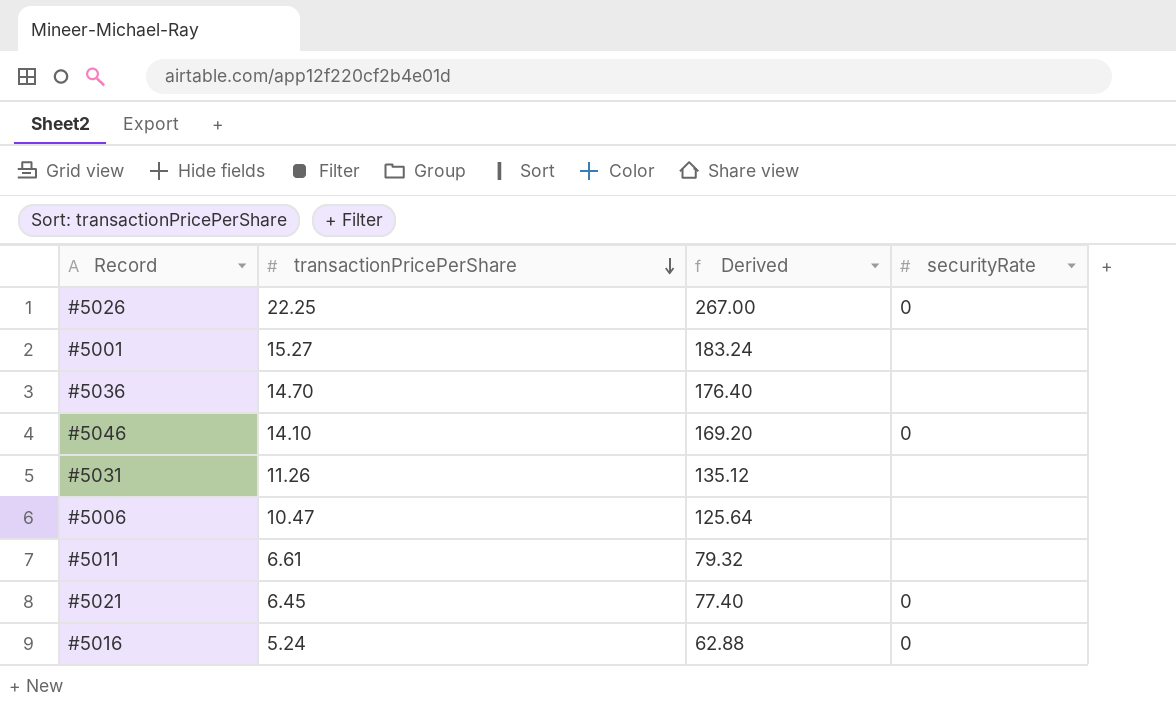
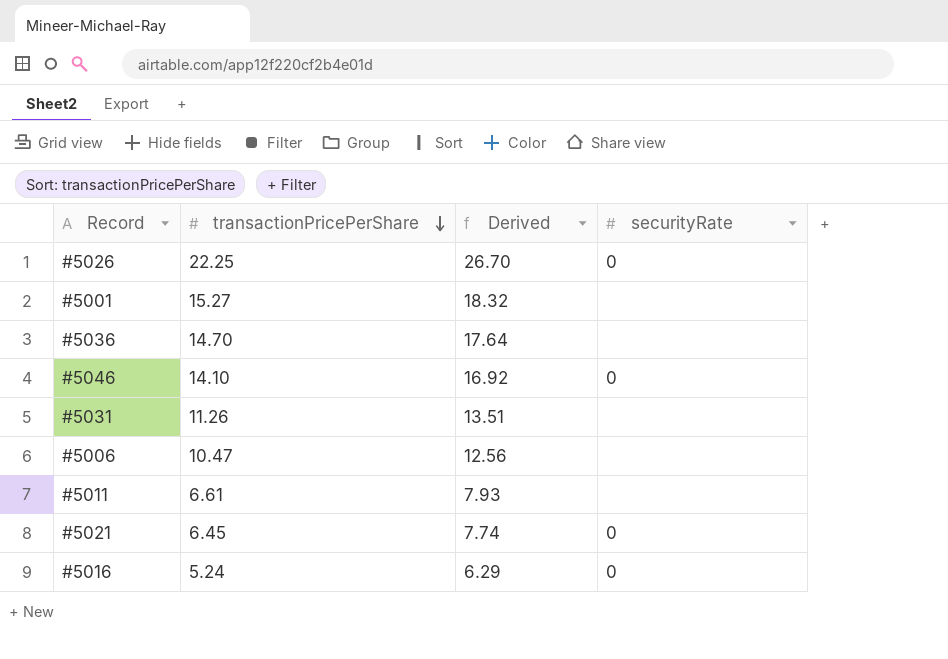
column Derived | formula: [transactionPricePerShare] * 12 -> [transactionPricePerShare] * 1.2

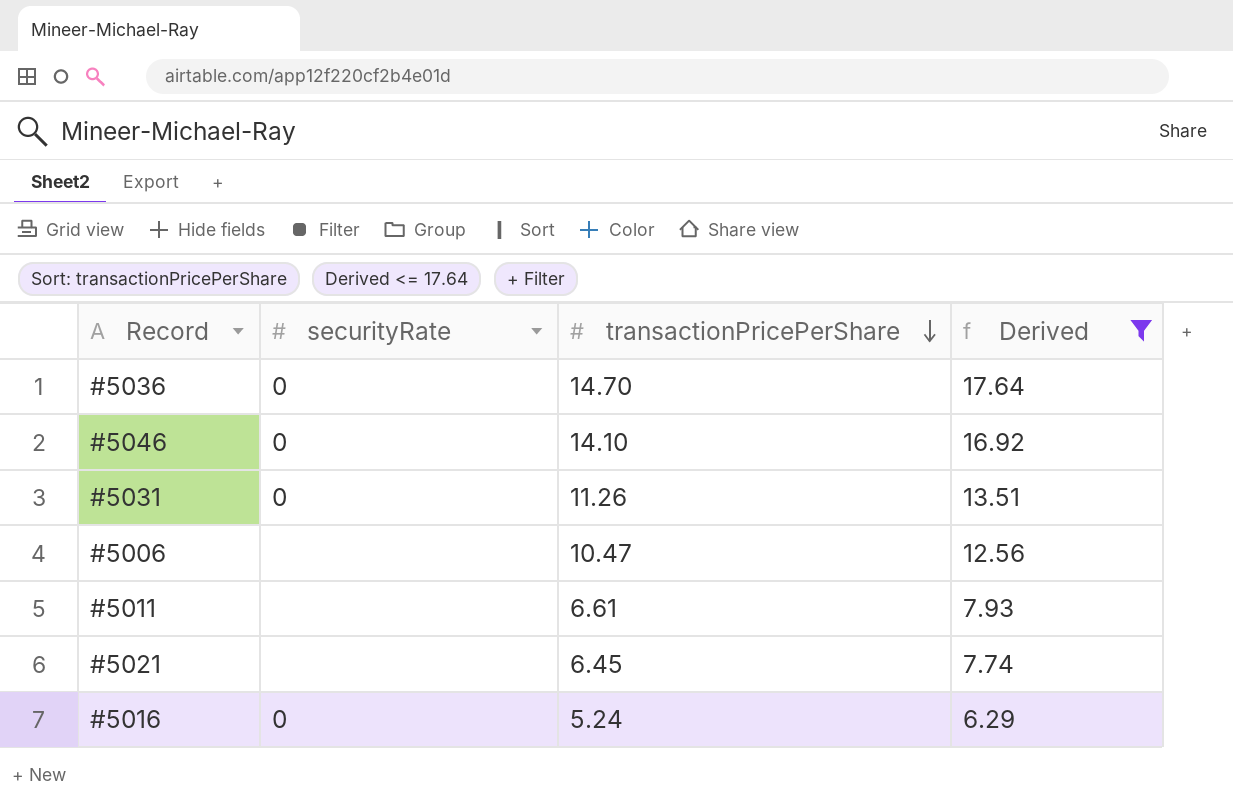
filter: none -> Derived <= 17.64
column securityRate | position: 4 -> 2
#5036 | securityRate: none -> 0
#5031 | securityRate: none -> 0
#5021 | securityRate: 0 -> none

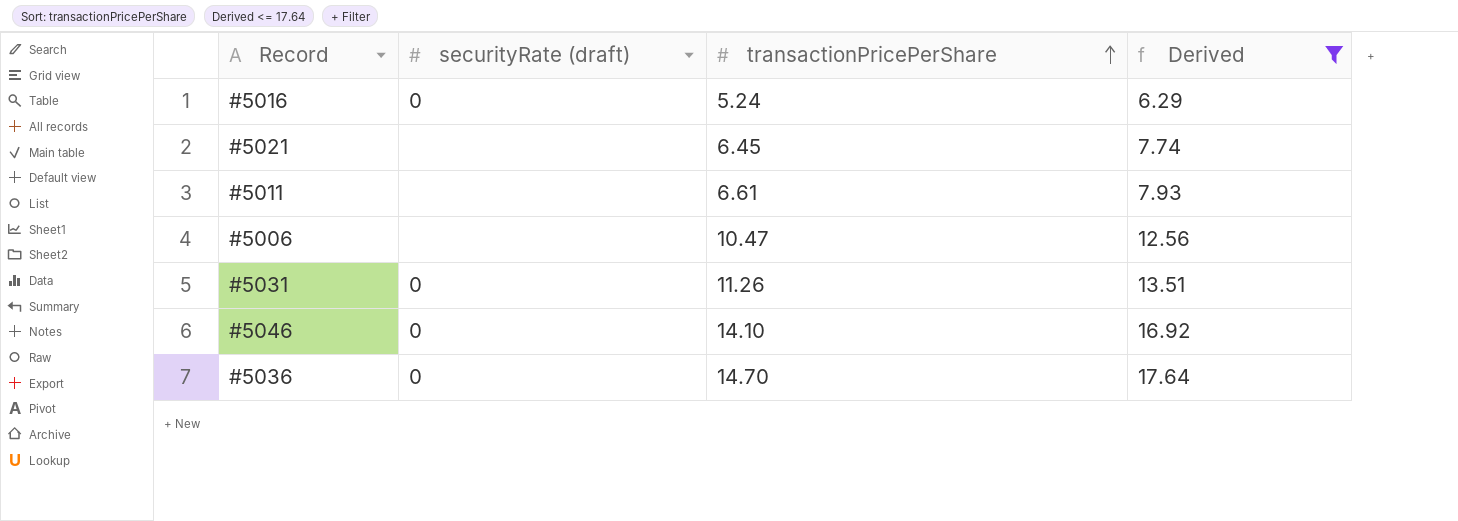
row order: transactionPricePerShare descending -> transactionPricePerShare ascending
column name: securityRate -> securityRate (draft)

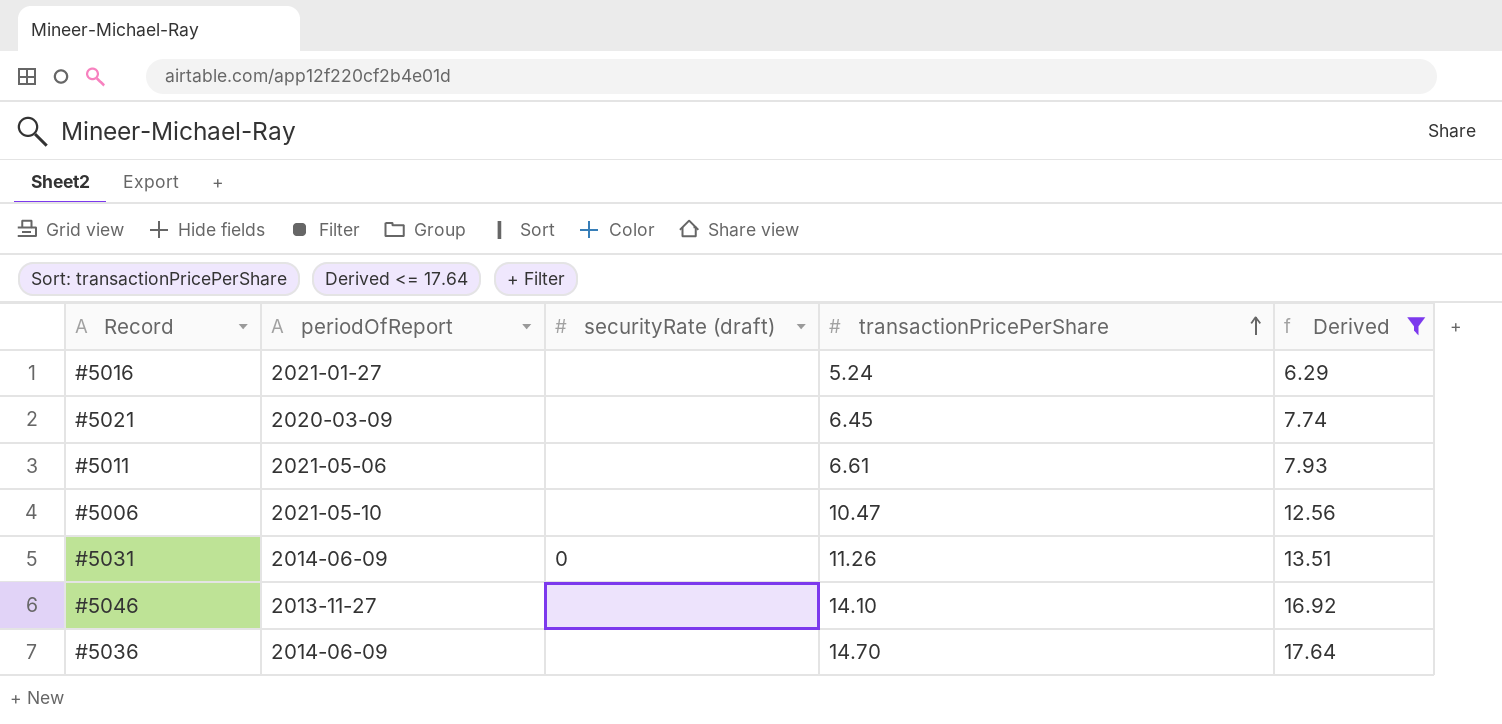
column periodOfReport | position: none -> 2
#5016 | securityRate (draft): 0 -> none
#5046 | securityRate (draft): 0 -> none
#5036 | securityRate (draft): 0 -> none

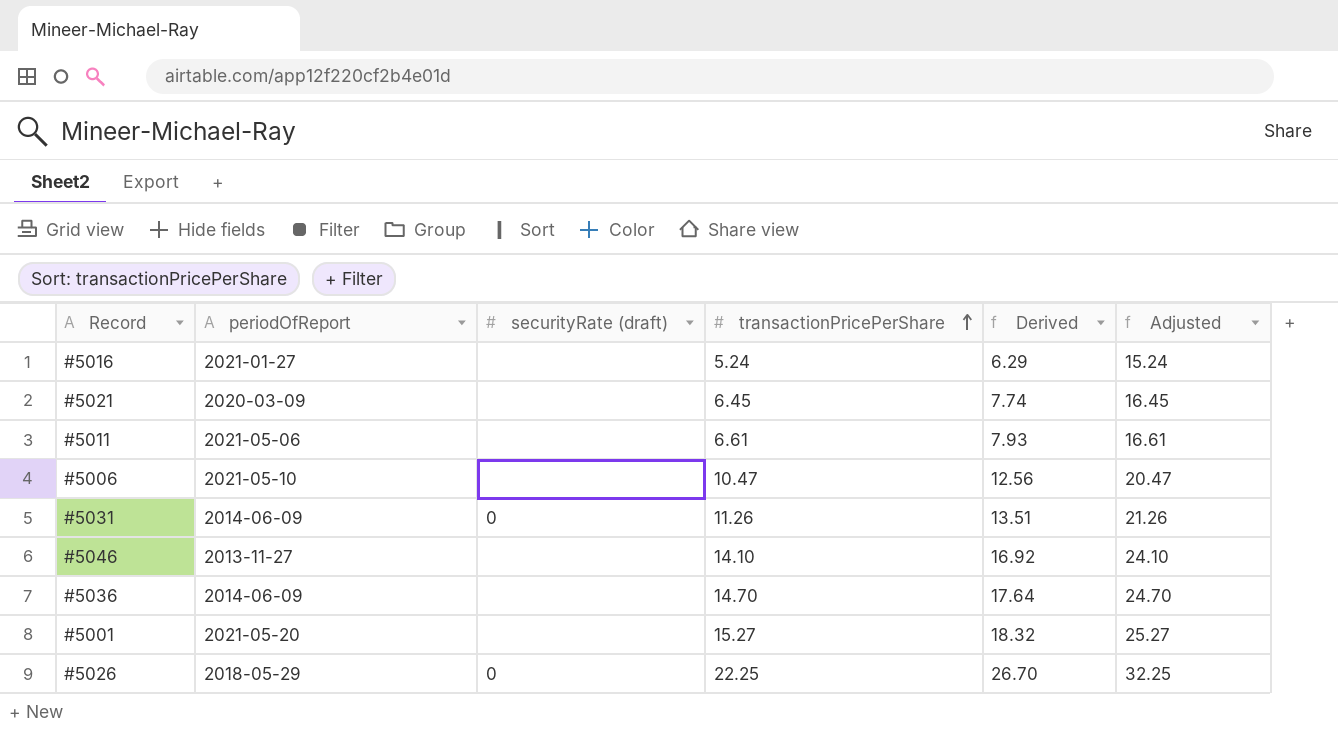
filter: Derived <= 17.64 -> none
column Adjusted | formula: none -> [transactionPricePerShare] + 10

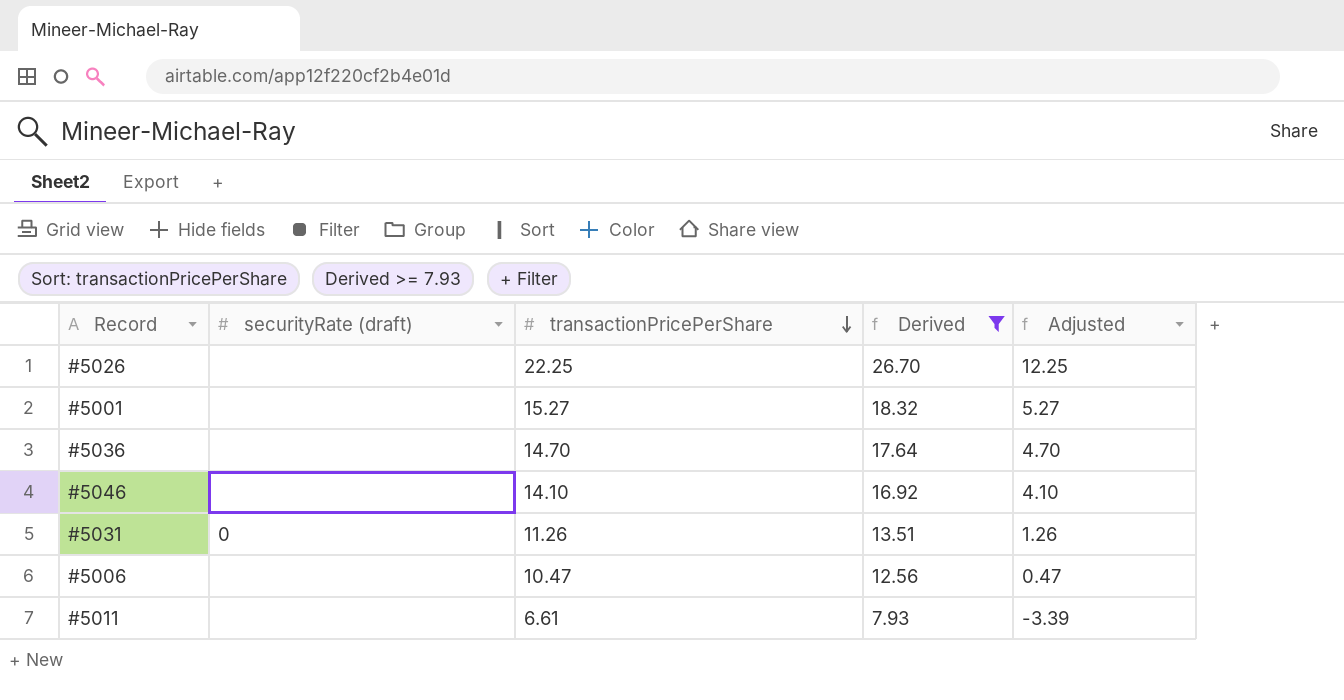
filter: none -> Derived >= 7.93
row order: transactionPricePerShare ascending -> transactionPricePerShare descending
column periodOfReport | position: 2 -> none
column Adjusted | formula: [transactionPricePerShare] + 10 -> [transactionPricePerShare] - 10
#5026 | securityRate (draft): 0 -> none

